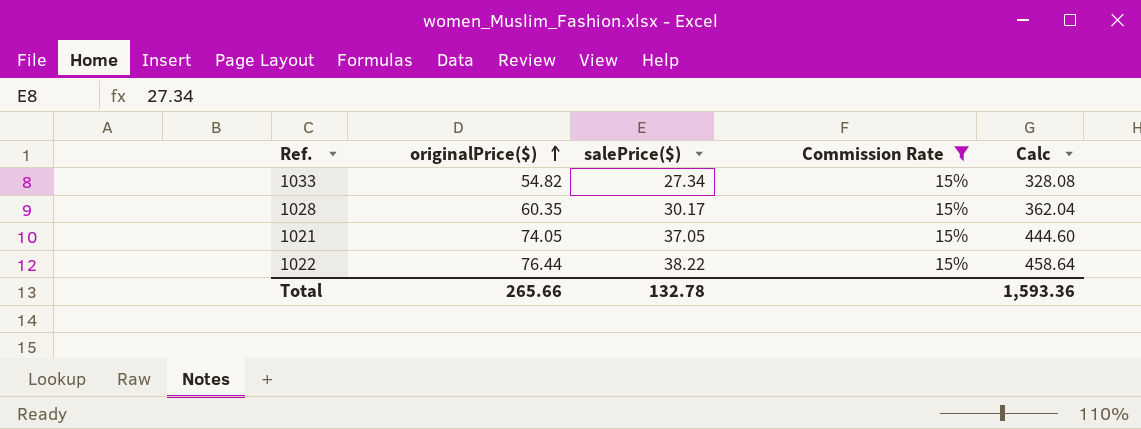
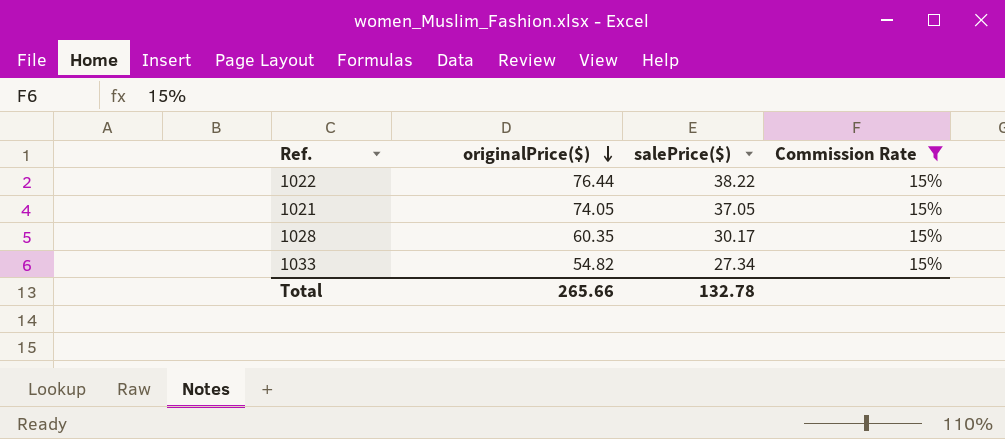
row order: originalPrice($) ascending -> originalPrice($) descending
column Calc | formula: [salePrice($)] * 12 -> none

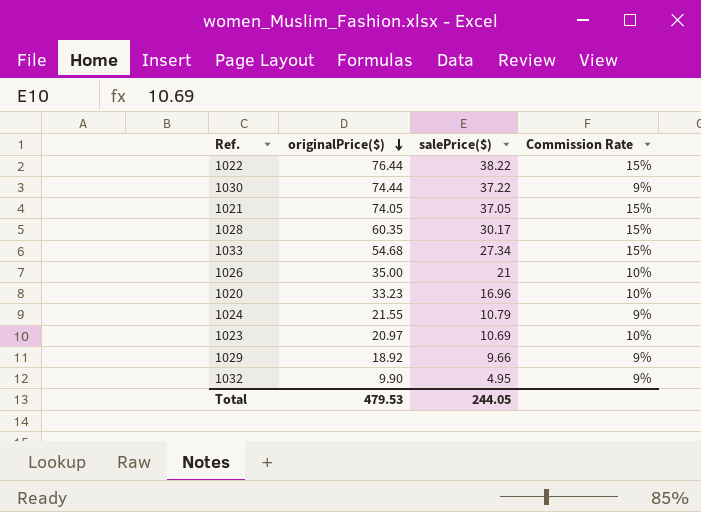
filter: Commission Rate = 15% -> none
1033 | originalPrice($): 54.82 -> 54.68
Total | originalPrice($): 265.66 -> 479.53
Total | salePrice($): 132.78 -> 244.05

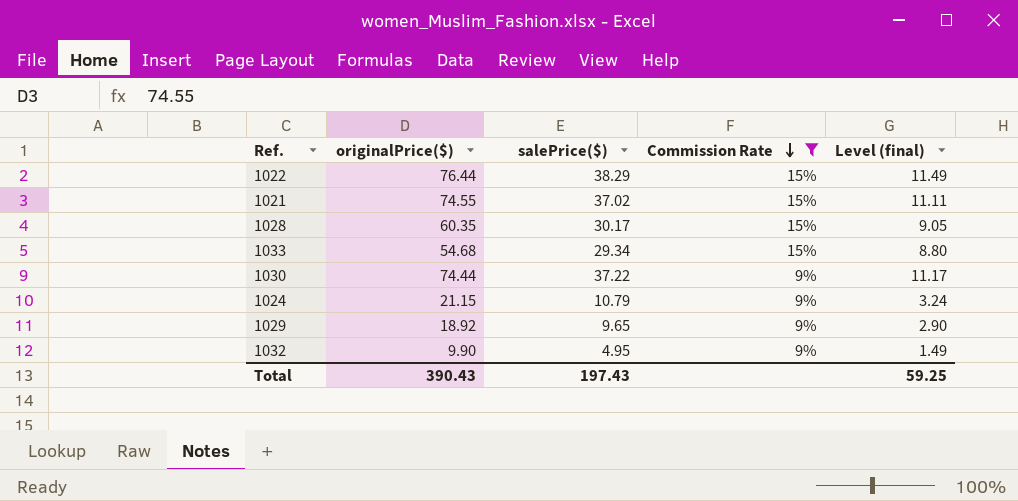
filter: none -> Commission Rate != 10%
row order: originalPrice($) descending -> Commission Rate descending
column Level (final) | formula: none -> [salePrice($)] * 0.3
1022 | salePrice($): 38.22 -> 38.29
1021 | originalPrice($): 74.05 -> 74.55
1021 | salePrice($): 37.05 -> 37.02
1033 | salePrice($): 27.34 -> 29.34
1024 | originalPrice($): 21.55 -> 21.15
1029 | salePrice($): 9.66 -> 9.65
Total | originalPrice($): 479.53 -> 390.43
Total | salePrice($): 244.05 -> 197.43

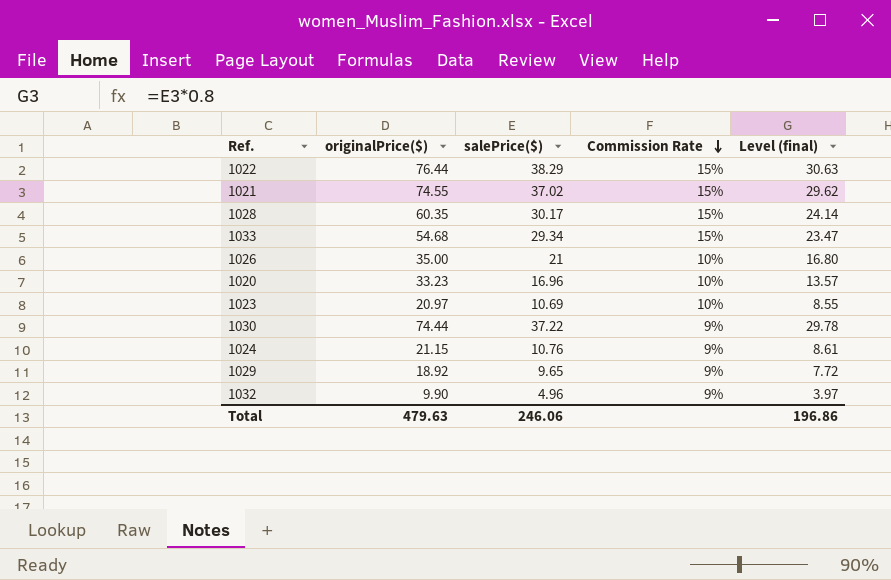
filter: Commission Rate != 10% -> none
column Level (final) | formula: [salePrice($)] * 0.3 -> [salePrice($)] * 0.8
1024 | salePrice($): 10.79 -> 10.76
1032 | salePrice($): 4.95 -> 4.96
Total | originalPrice($): 390.43 -> 479.63
Total | salePrice($): 197.43 -> 246.06
Total | Level (final): 59.25 -> 196.86

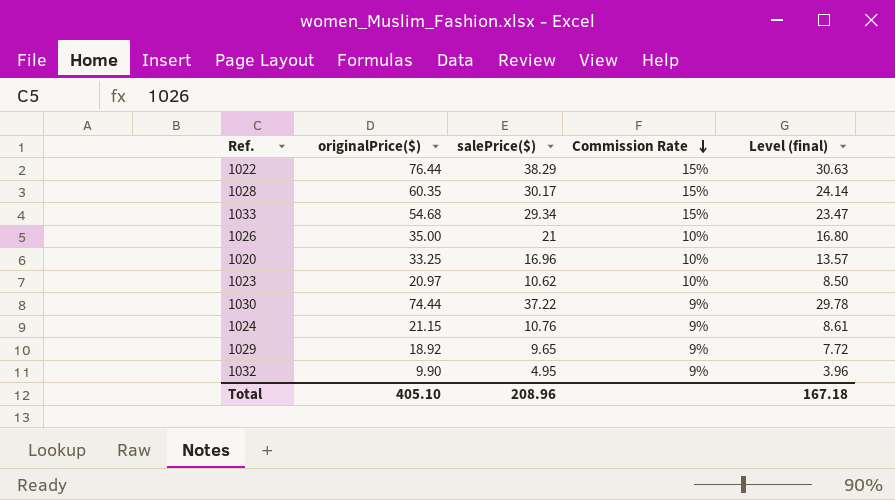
row 1021: 74.55 | 37.02 | 15% | 29.62 -> none
1020 | originalPrice($): 33.23 -> 33.25
1023 | salePrice($): 10.69 -> 10.62
1023 | Level (final): 8.55 -> 8.50
1032 | salePrice($): 4.96 -> 4.95
1032 | Level (final): 3.97 -> 3.96
Total | originalPrice($): 479.63 -> 405.10
Total | salePrice($): 246.06 -> 208.96
Total | Level (final): 196.86 -> 167.18

